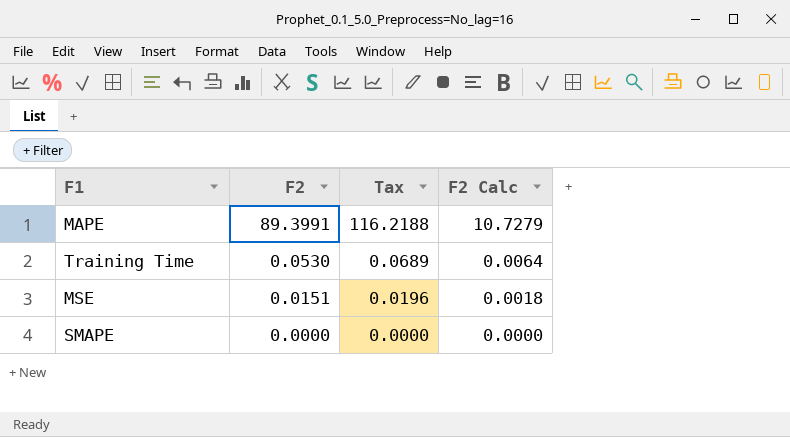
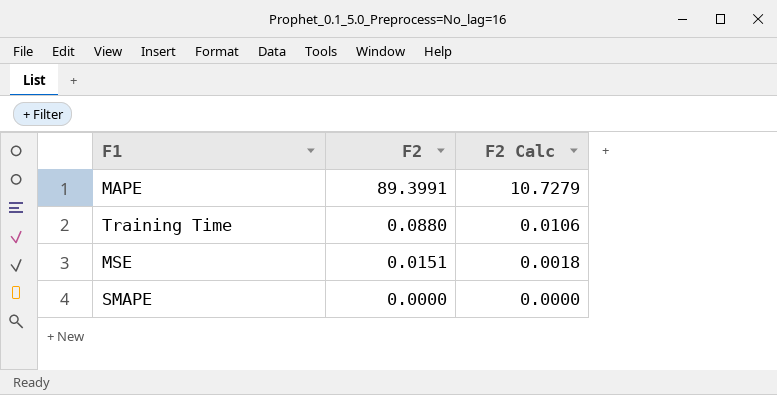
column Tax | formula: [F2] * 1.3 -> none
Training Time | F2: 0.0530 -> 0.0880
Training Time | F2 Calc: 0.0064 -> 0.0106

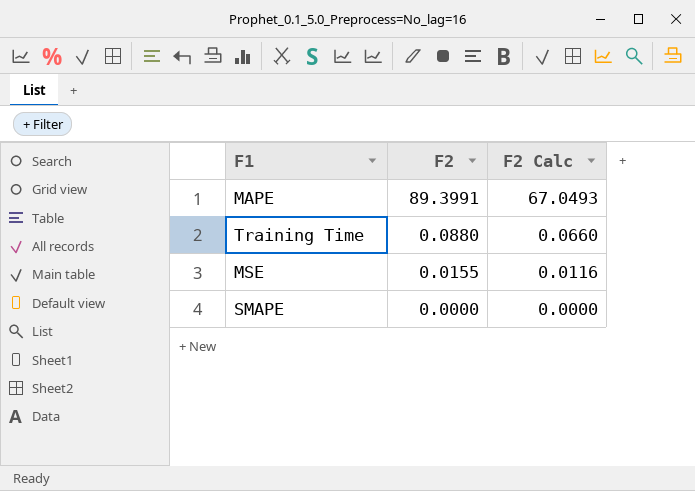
column F2 Calc | formula: [F2] * 0.12 -> [F2] * 0.75
MSE | F2: 0.0151 -> 0.0155

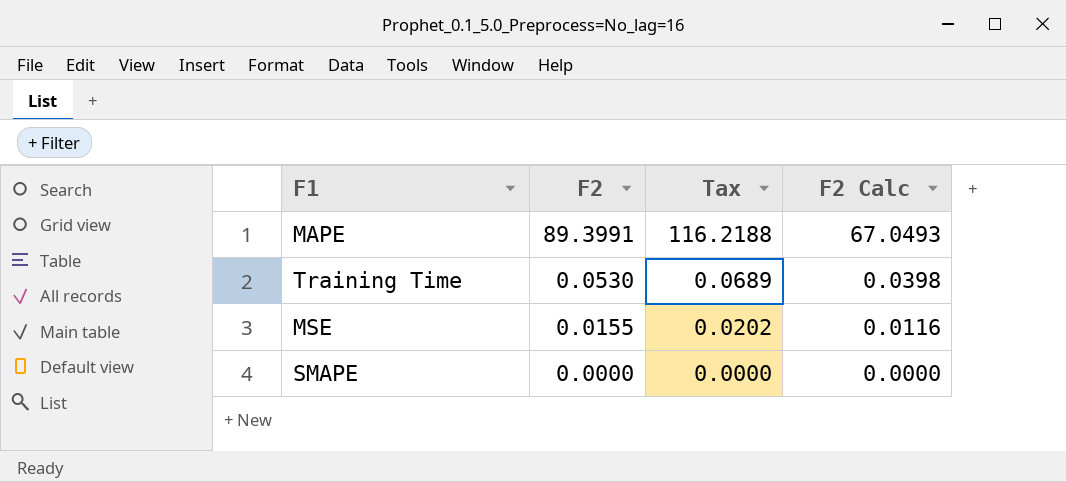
column Tax | formula: none -> [F2] * 1.3
Training Time | F2: 0.0880 -> 0.0530
Training Time | F2 Calc: 0.0660 -> 0.0398

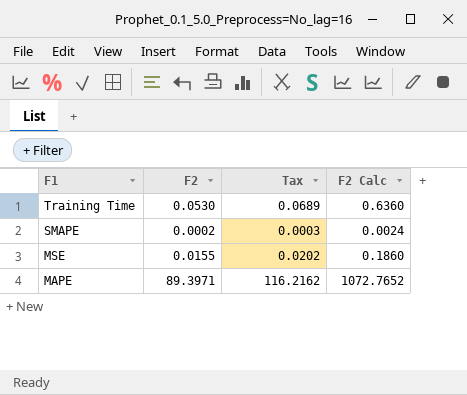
row order: F2 descending -> F1 descending
column F2 Calc | formula: [F2] * 0.75 -> [F2] * 12
SMAPE | F2: 0.0000 -> 0.0002
SMAPE | Tax: 0.0000 -> 0.0003
MAPE | F2: 89.3991 -> 89.3971
MAPE | Tax: 116.2188 -> 116.2162

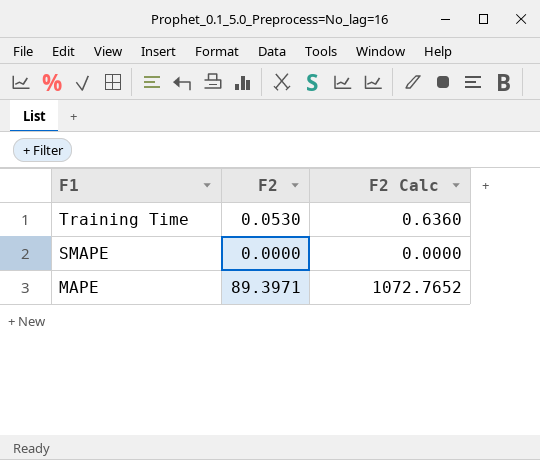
column Tax | formula: [F2] * 1.3 -> none
row MSE: 0.0155 | 0.0202 | 0.1860 -> none
SMAPE | F2: 0.0002 -> 0.0000
SMAPE | F2 Calc: 0.0024 -> 0.0000

